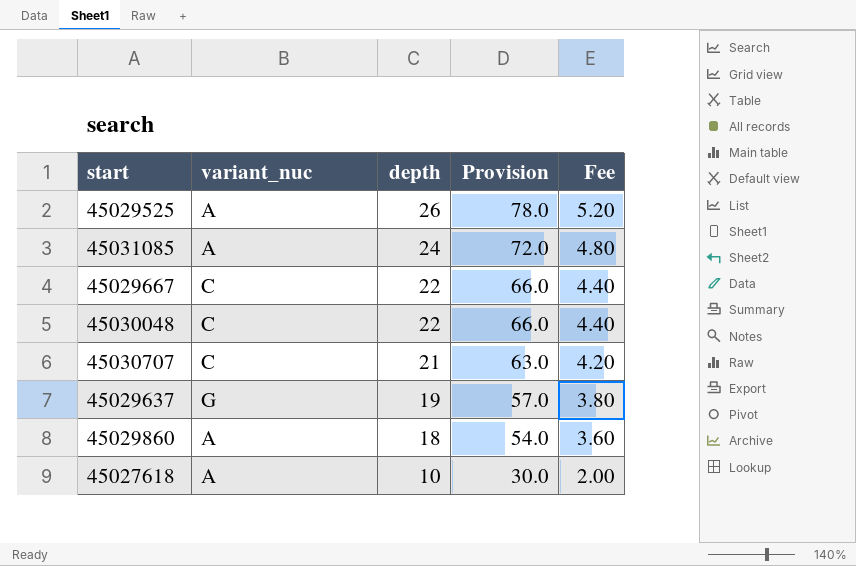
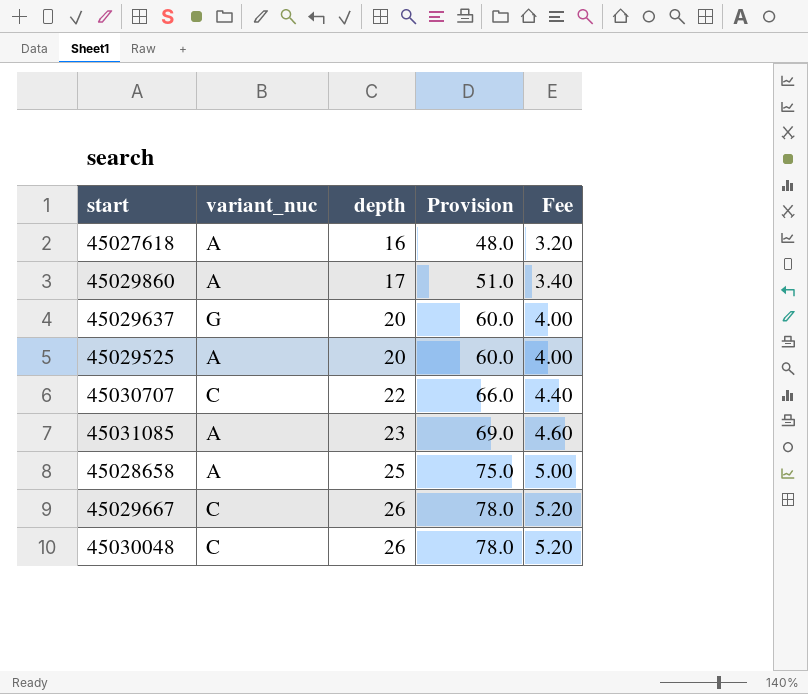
row order: depth descending -> depth ascending
45027618 | depth: 10 -> 16
45027618 | Provision: 30.0 -> 48.0
45027618 | Fee: 2.00 -> 3.20
45029860 | depth: 18 -> 17
45029860 | Provision: 54.0 -> 51.0
45029860 | Fee: 3.60 -> 3.40
45029637 | depth: 19 -> 20
45029637 | Provision: 57.0 -> 60.0
45029637 | Fee: 3.80 -> 4.00
45029525 | depth: 26 -> 20
45029525 | Provision: 78.0 -> 60.0
45029525 | Fee: 5.20 -> 4.00
45030707 | depth: 21 -> 22
45030707 | Provision: 63.0 -> 66.0
45030707 | Fee: 4.20 -> 4.40
45031085 | depth: 24 -> 23
45031085 | Provision: 72.0 -> 69.0
45031085 | Fee: 4.80 -> 4.60
row 45028658: none -> A | 25 | 75.0 | 5.00
45029667 | depth: 22 -> 26
45029667 | Provision: 66.0 -> 78.0
45029667 | Fee: 4.40 -> 5.20
45030048 | depth: 22 -> 26
45030048 | Provision: 66.0 -> 78.0
45030048 | Fee: 4.40 -> 5.20

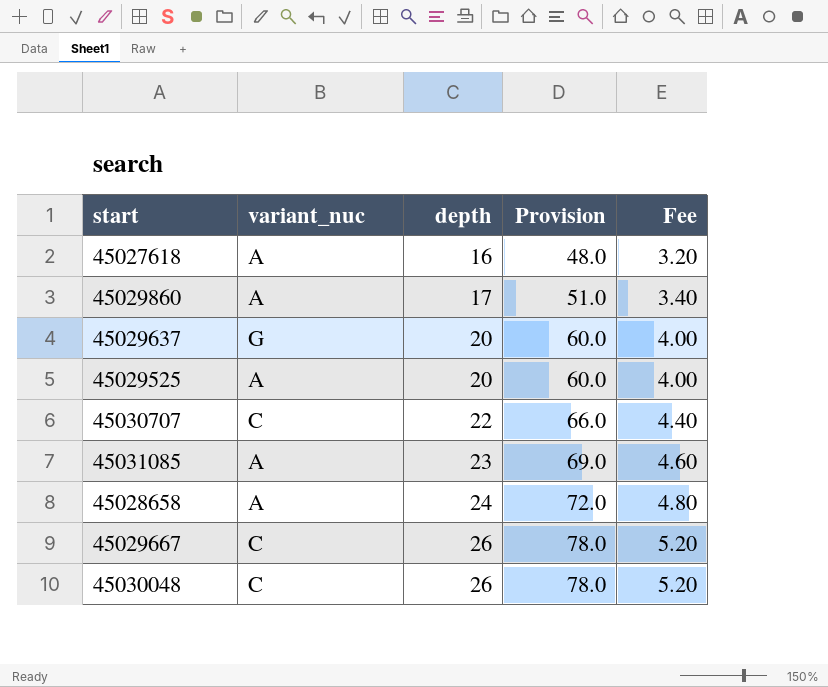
45028658 | depth: 25 -> 24
45028658 | Provision: 75.0 -> 72.0
45028658 | Fee: 5.00 -> 4.80

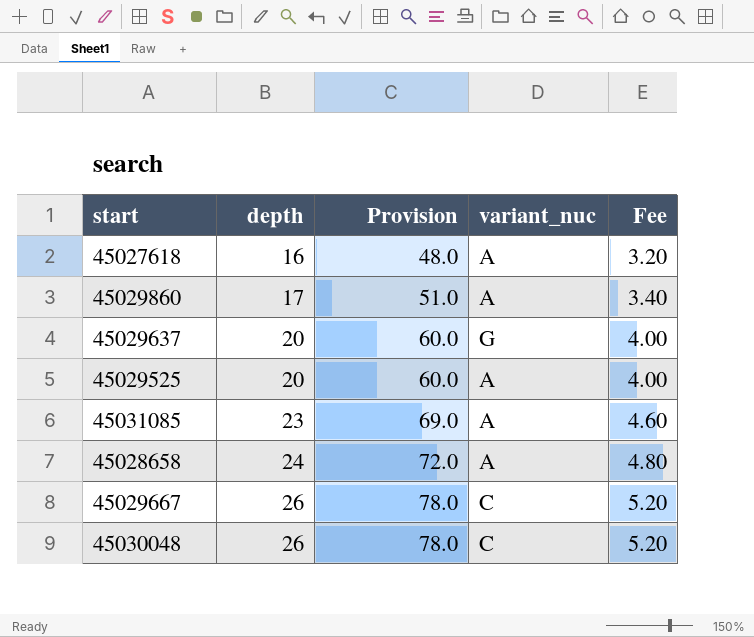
column variant_nuc | position: 2 -> 4
row 45030707: C | 22 | 66.0 | 4.40 -> none

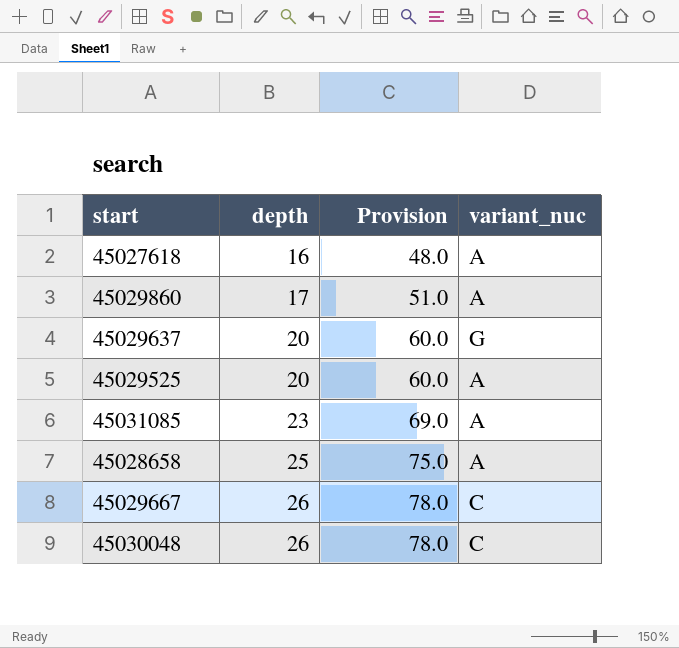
column Fee | formula: [depth] * 0.2 -> none
45028658 | depth: 24 -> 25
45028658 | Provision: 72.0 -> 75.0

